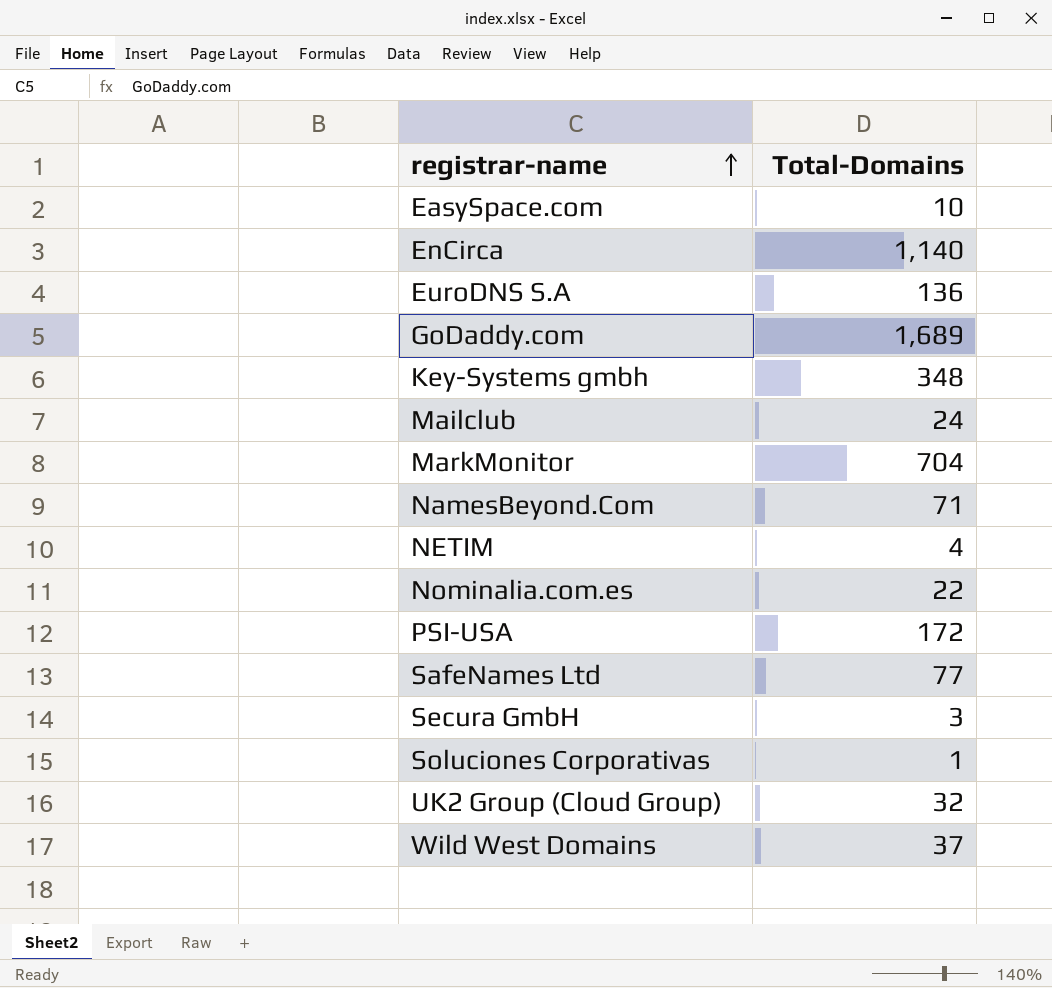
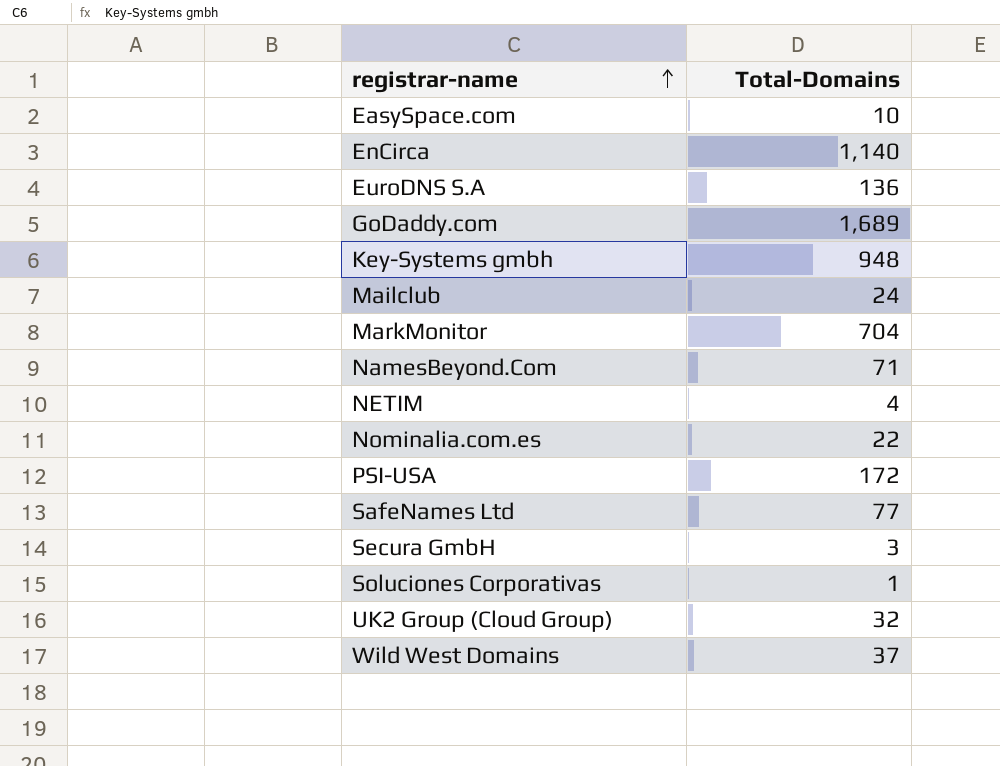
Key-Systems gmbh | Total-Domains: 348 -> 948

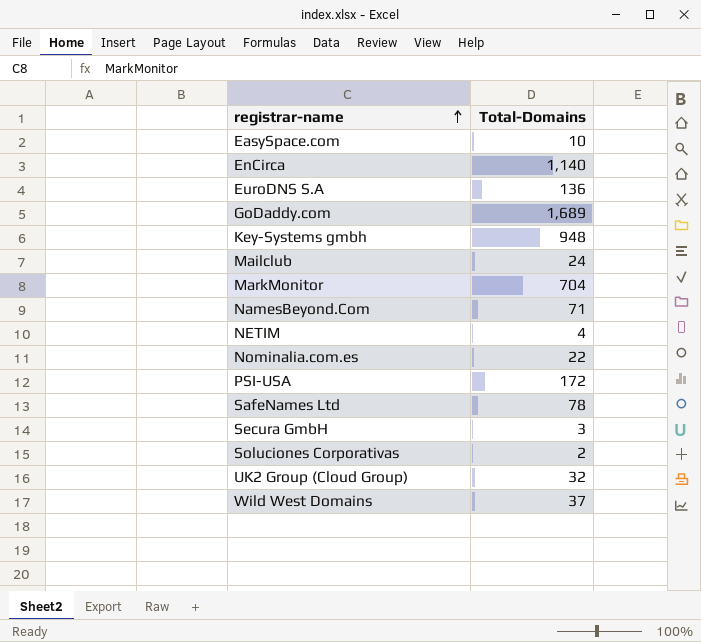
SafeNames Ltd | Total-Domains: 77 -> 78
Soluciones Corporativas | Total-Domains: 1 -> 2

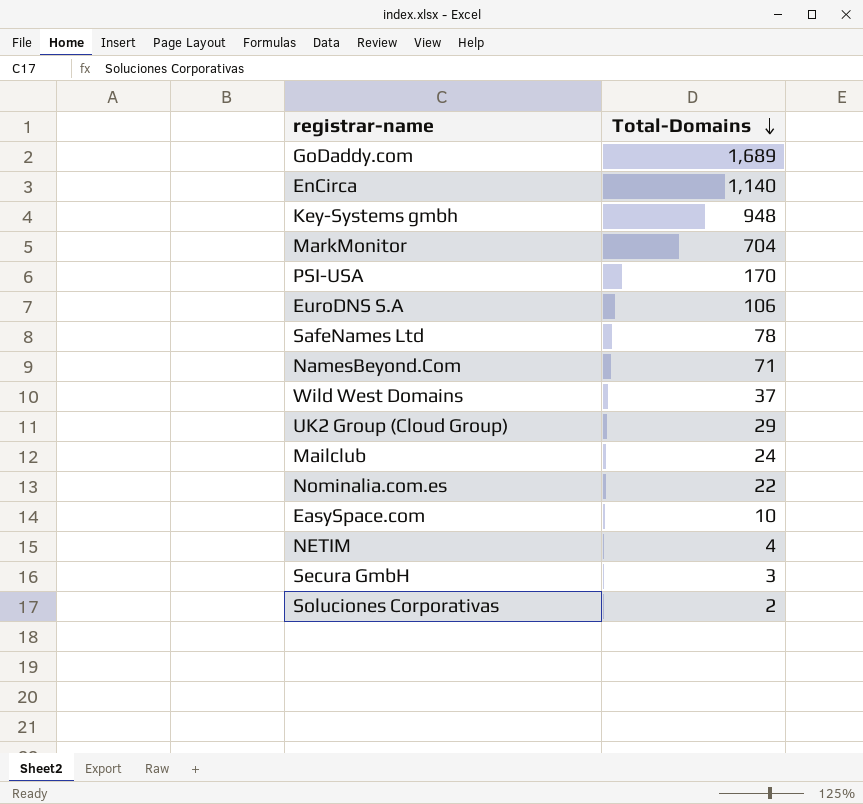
row order: registrar-name ascending -> Total-Domains descending
PSI-USA | Total-Domains: 172 -> 170
EuroDNS S.A | Total-Domains: 136 -> 106
UK2 Group (Cloud Group) | Total-Domains: 32 -> 29

